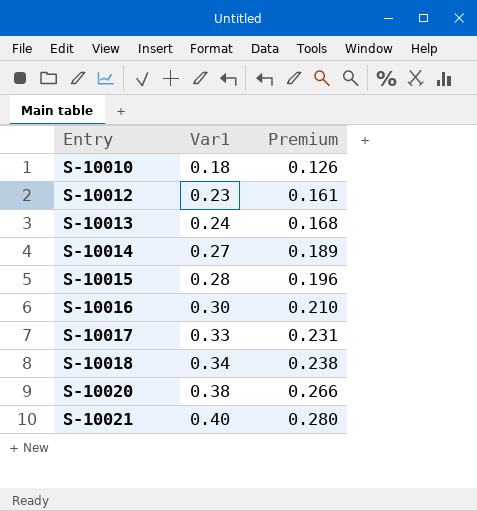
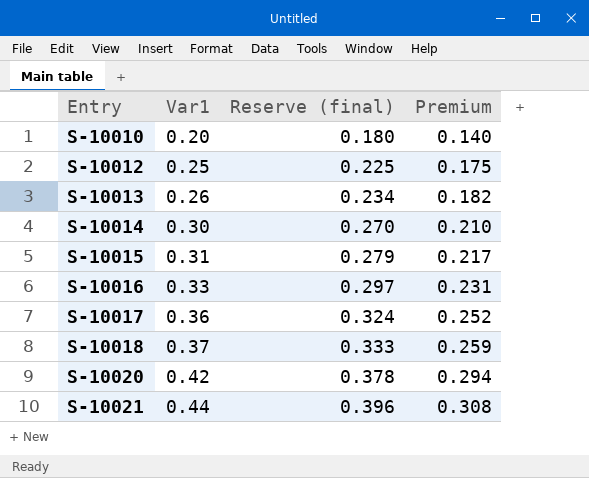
column Reserve (final) | formula: none -> [Var1] * 0.9
S-10010 | Var1: 0.18 -> 0.20
S-10010 | Premium: 0.126 -> 0.140
S-10012 | Var1: 0.23 -> 0.25
S-10012 | Premium: 0.161 -> 0.175
S-10013 | Var1: 0.24 -> 0.26
S-10013 | Premium: 0.168 -> 0.182
S-10014 | Var1: 0.27 -> 0.30
S-10014 | Premium: 0.189 -> 0.210
S-10015 | Var1: 0.28 -> 0.31
S-10015 | Premium: 0.196 -> 0.217
S-10016 | Var1: 0.30 -> 0.33
S-10016 | Premium: 0.210 -> 0.231
S-10017 | Var1: 0.33 -> 0.36
S-10017 | Premium: 0.231 -> 0.252
S-10018 | Var1: 0.34 -> 0.37
S-10018 | Premium: 0.238 -> 0.259
S-10020 | Var1: 0.38 -> 0.42
S-10020 | Premium: 0.266 -> 0.294
S-10021 | Var1: 0.40 -> 0.44
S-10021 | Premium: 0.280 -> 0.308

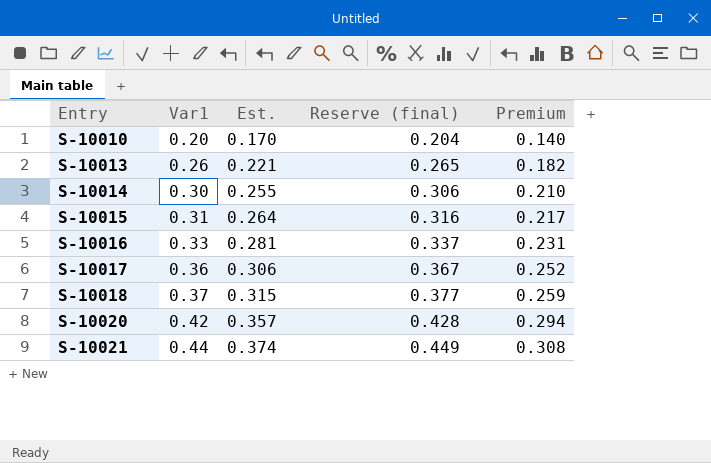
column Est. | formula: none -> [Var1] * 0.85
column Reserve (final) | formula: [Var1] * 0.9 -> [Var1] * 1.02
row S-10012: 0.25 | 0.225 | 0.175 -> none

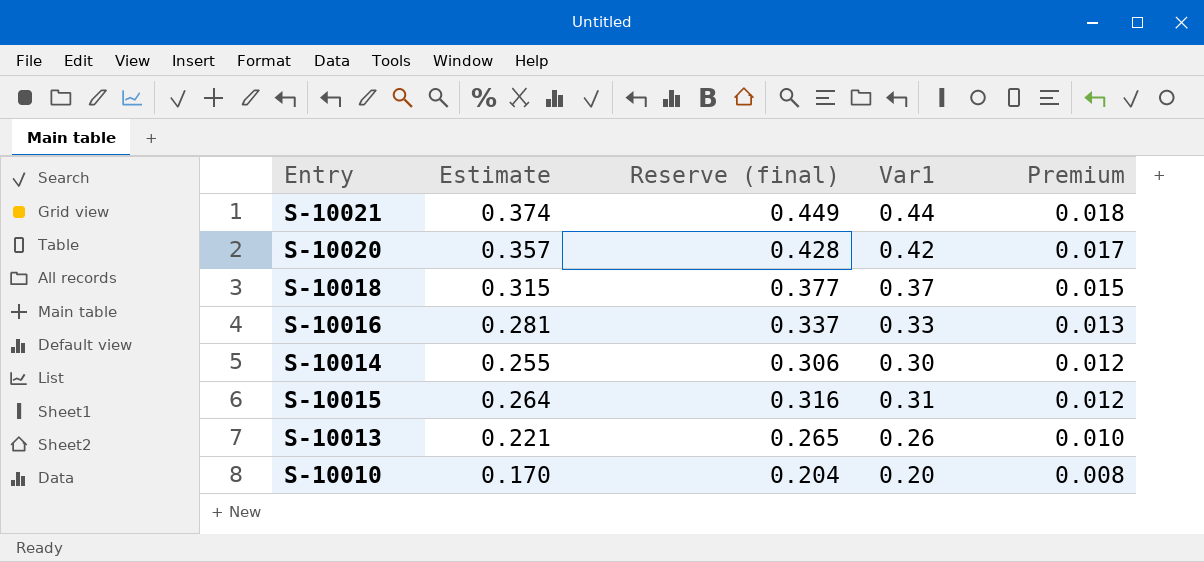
row order: Entry ascending -> Premium descending
column name: Est. -> Estimate
column Var1 | position: 2 -> 4
column Premium | formula: [Var1] * 0.7 -> [Var1] * 0.04
row S-10017: 0.36 | 0.306 | 0.367 | 0.252 -> none

